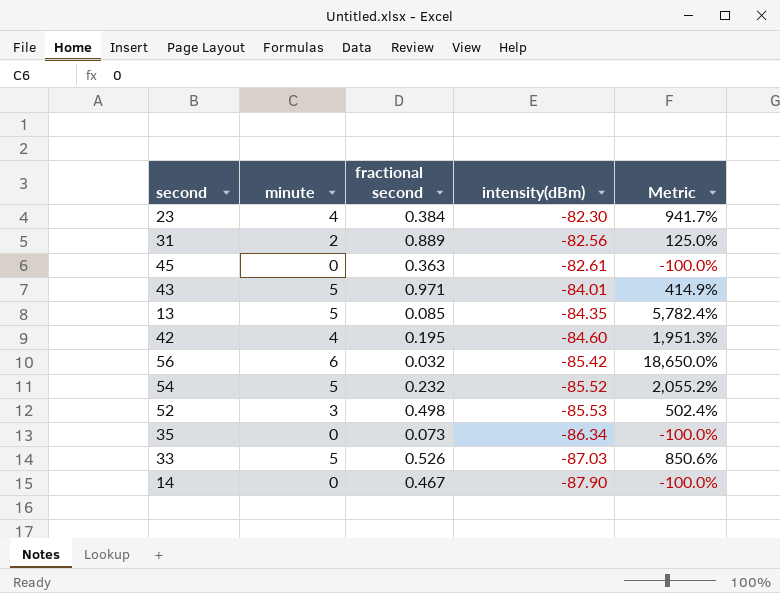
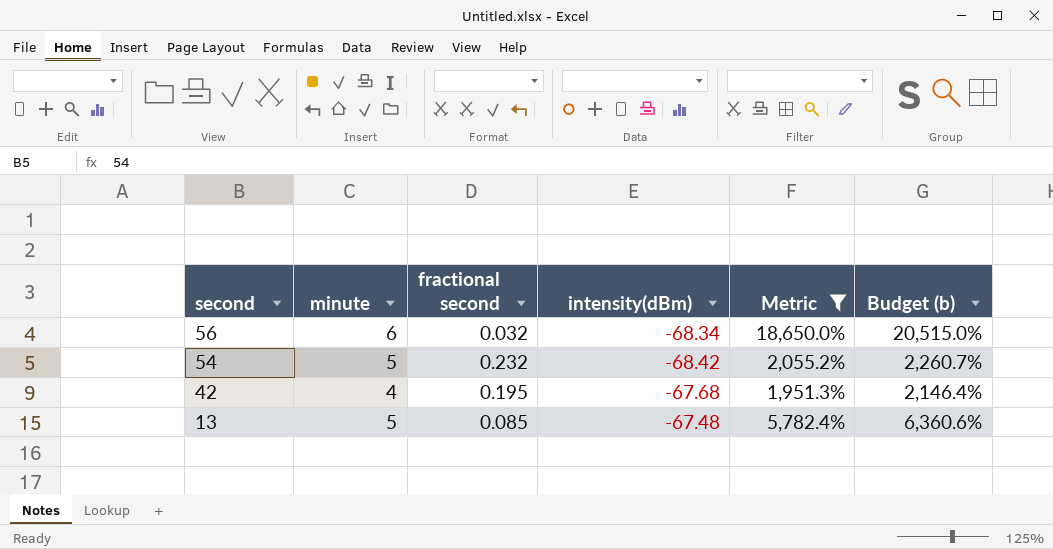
filter: none -> Metric >= 1,951.3%
row order: intensity(dBm) descending -> second descending
column Budget (b) | formula: none -> [Metric] * 1.1
56 | intensity(dBm): -85.42 -> -68.34
54 | intensity(dBm): -85.52 -> -68.42
42 | intensity(dBm): -84.60 -> -67.68
13 | intensity(dBm): -84.35 -> -67.48

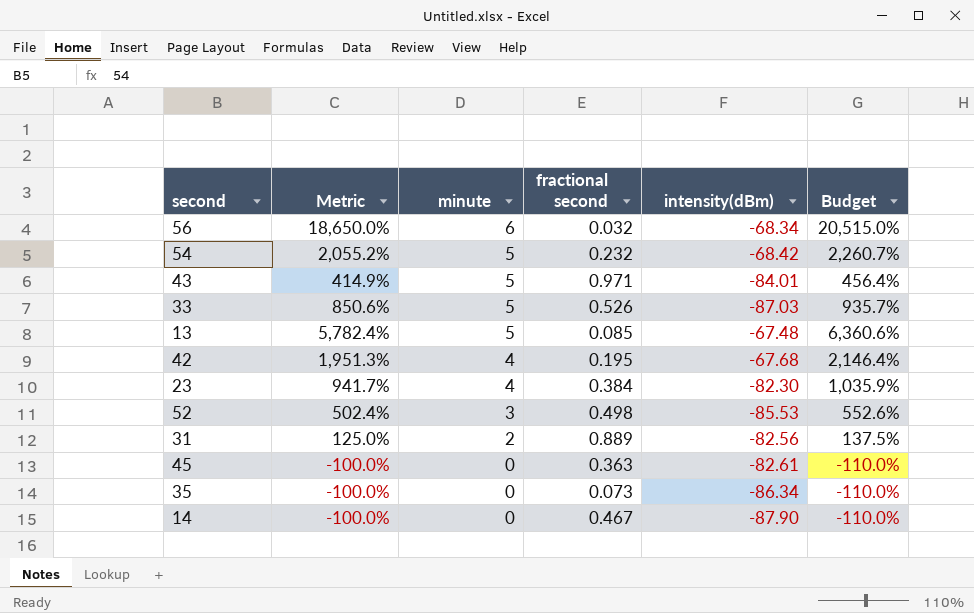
filter: Metric >= 1,951.3% -> none
row order: second descending -> minute descending
column Metric | position: 5 -> 2
column name: Budget (b) -> Budget

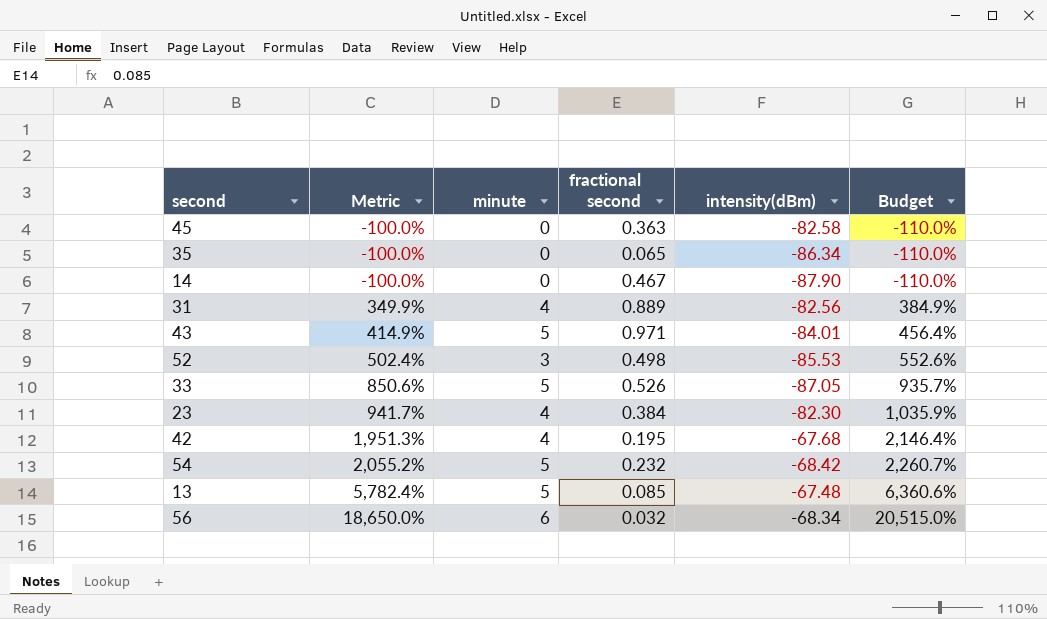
row order: minute descending -> Metric ascending
45 | intensity(dBm): -82.61 -> -82.58
35 | fractional second: 0.073 -> 0.065
31 | Metric: 125.0% -> 349.9%
31 | minute: 2 -> 4
31 | Budget: 137.5% -> 384.9%
33 | intensity(dBm): -87.03 -> -87.05

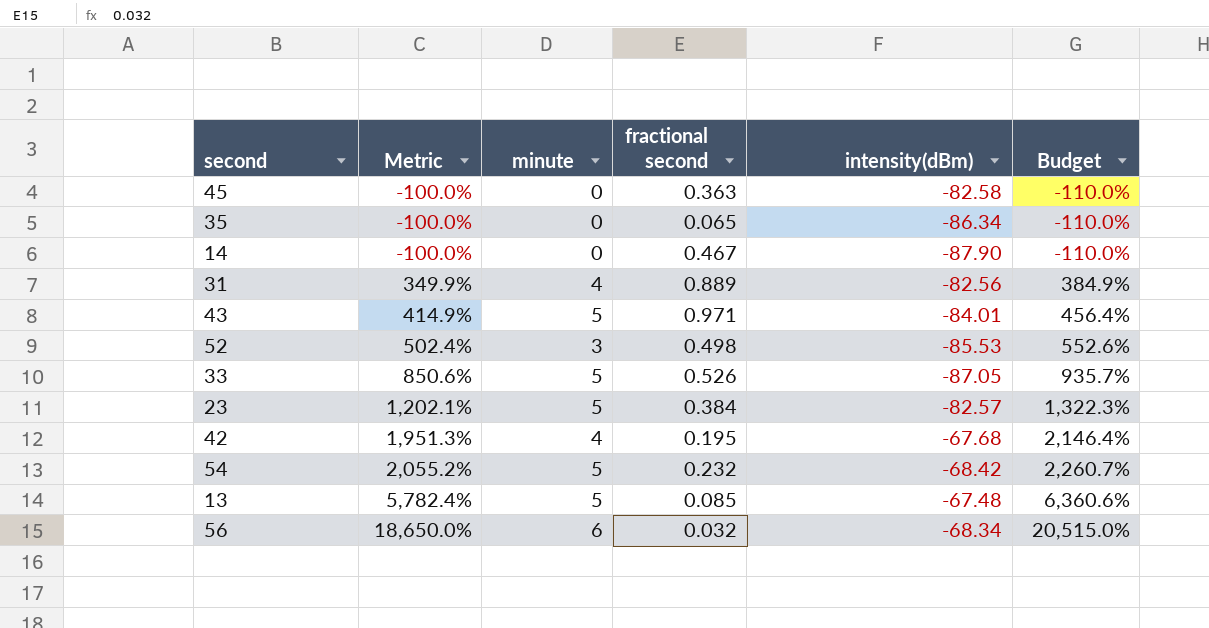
23 | Metric: 941.7% -> 1,202.1%
23 | minute: 4 -> 5
23 | intensity(dBm): -82.30 -> -82.57
23 | Budget: 1,035.9% -> 1,322.3%

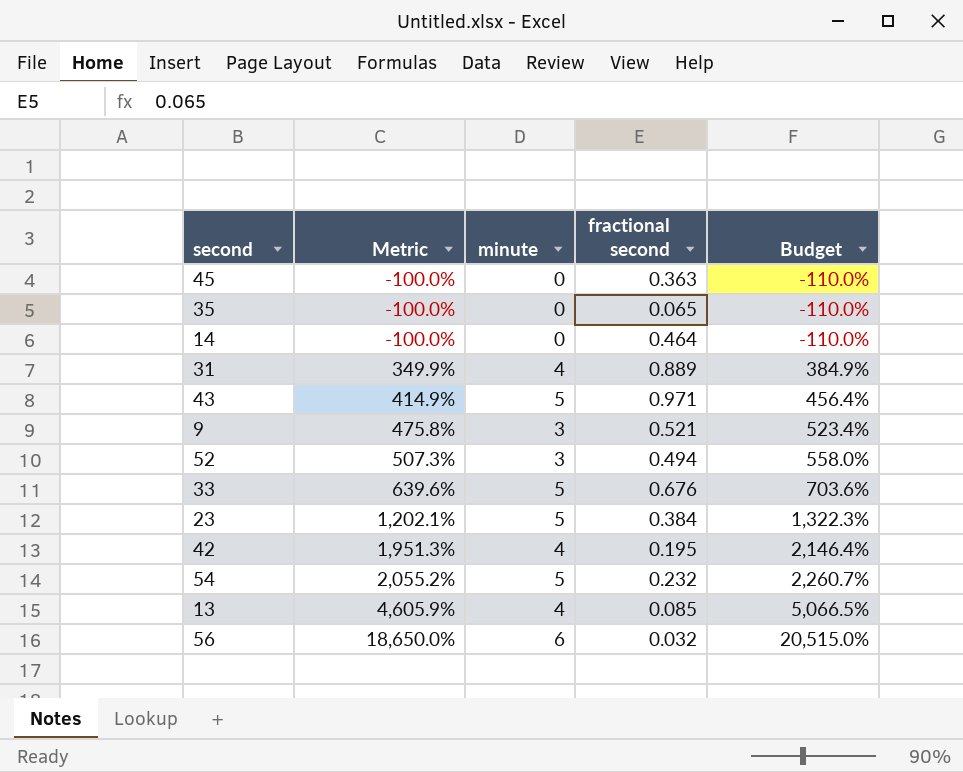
column intensity(dBm) | position: 5 -> none
14 | fractional second: 0.467 -> 0.464
row 9: none -> 475.8% | 3 | 0.521 | 523.4%
52 | Metric: 502.4% -> 507.3%
52 | fractional second: 0.498 -> 0.494
52 | Budget: 552.6% -> 558.0%
33 | Metric: 850.6% -> 639.6%
33 | fractional second: 0.526 -> 0.676
33 | Budget: 935.7% -> 703.6%
13 | Metric: 5,782.4% -> 4,605.9%
13 | minute: 5 -> 4
13 | Budget: 6,360.6% -> 5,066.5%

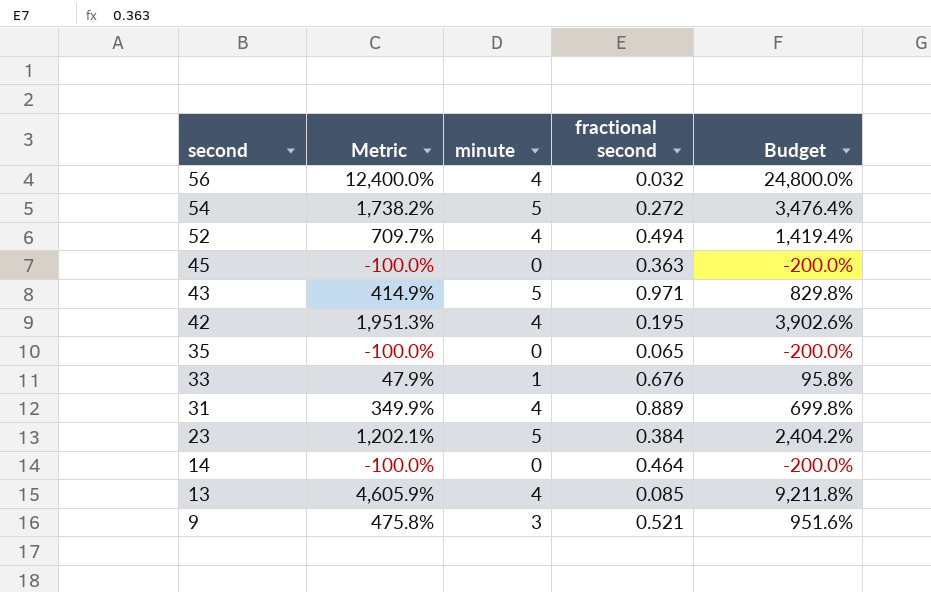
row order: Metric ascending -> second descending
column Budget | formula: [Metric] * 1.1 -> [Metric] * 2
56 | Metric: 18,650.0% -> 12,400.0%
56 | minute: 6 -> 4
54 | Metric: 2,055.2% -> 1,738.2%
54 | fractional second: 0.232 -> 0.272
52 | Metric: 507.3% -> 709.7%
52 | minute: 3 -> 4
33 | Metric: 639.6% -> 47.9%
33 | minute: 5 -> 1

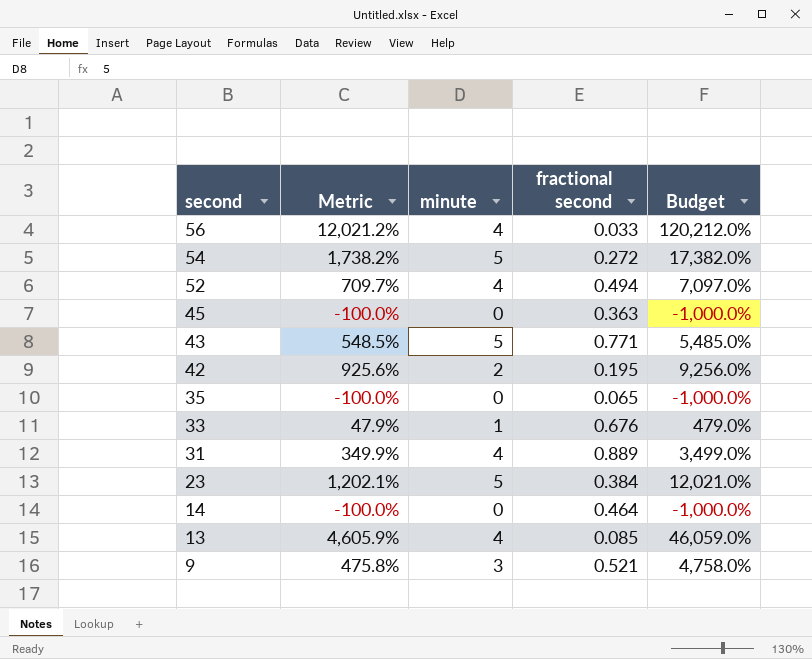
column Budget | formula: [Metric] * 2 -> [Metric] * 10
56 | Metric: 12,400.0% -> 12,021.2%
56 | fractional second: 0.032 -> 0.033
43 | Metric: 414.9% -> 548.5%
43 | fractional second: 0.971 -> 0.771
42 | Metric: 1,951.3% -> 925.6%
42 | minute: 4 -> 2

